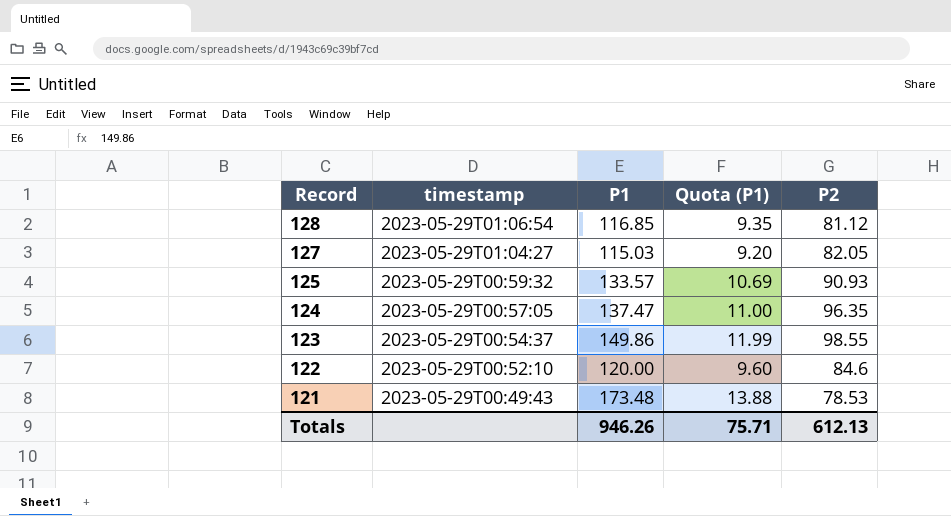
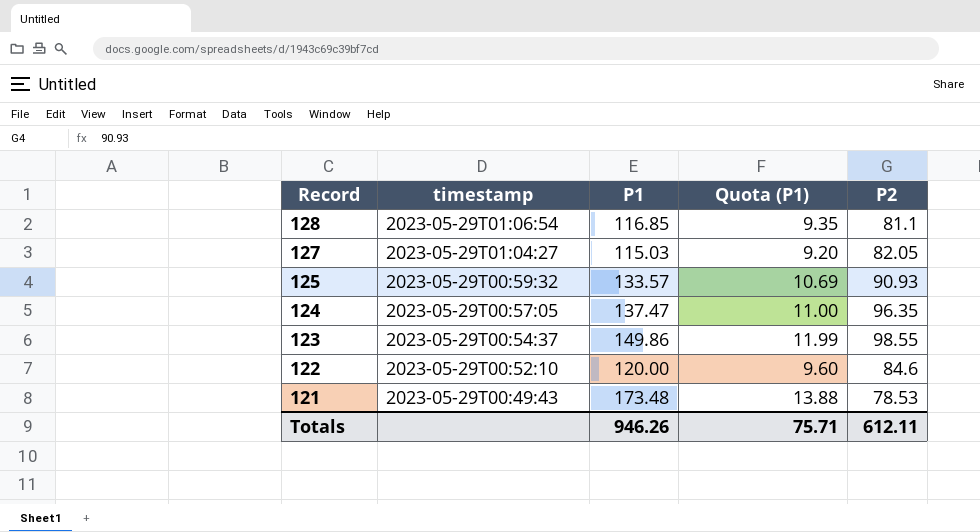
128 | P2: 81.12 -> 81.1
Totals | P2: 612.13 -> 612.11

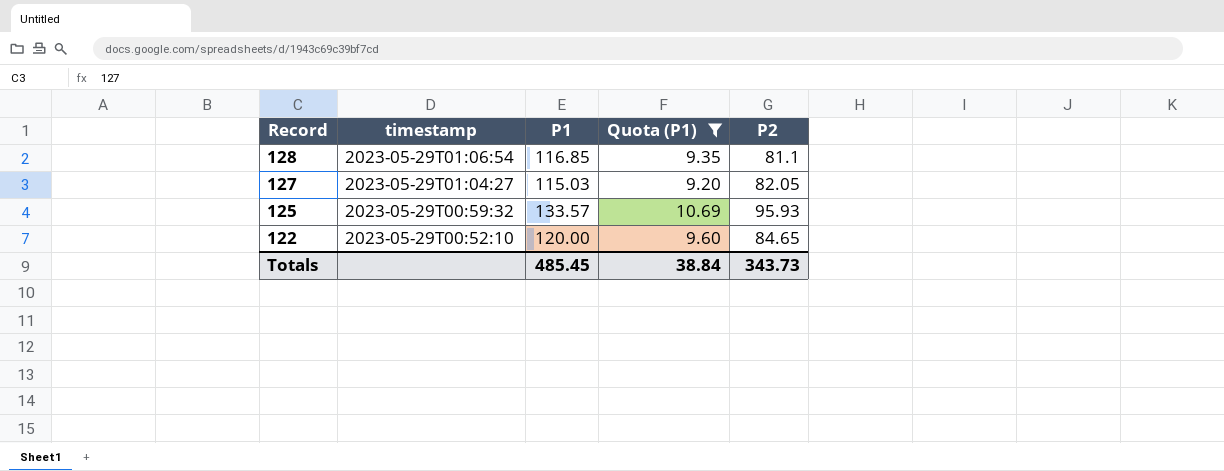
filter: none -> Quota (P1) <= 10.69
125 | P2: 90.93 -> 95.93
122 | P2: 84.6 -> 84.65
Totals | P1: 946.26 -> 485.45
Totals | Quota (P1): 75.71 -> 38.84
Totals | P2: 612.11 -> 343.73

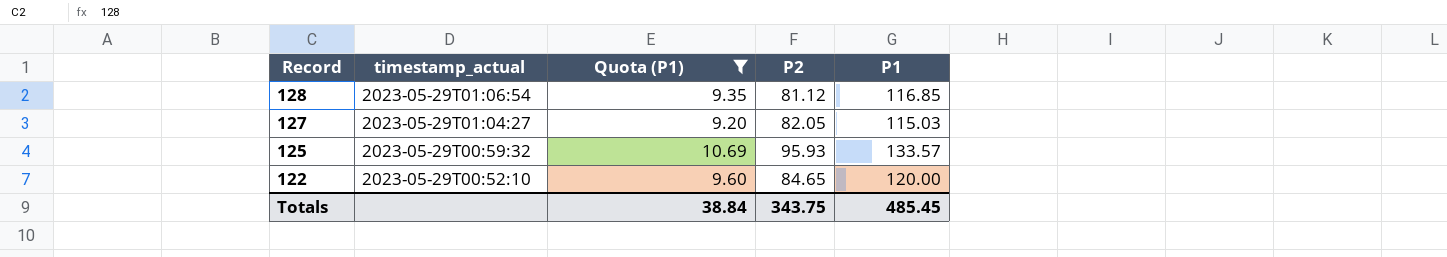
column name: timestamp -> timestamp_actual
column P1 | position: 3 -> 5
128 | P2: 81.1 -> 81.12
Totals | P2: 343.73 -> 343.75

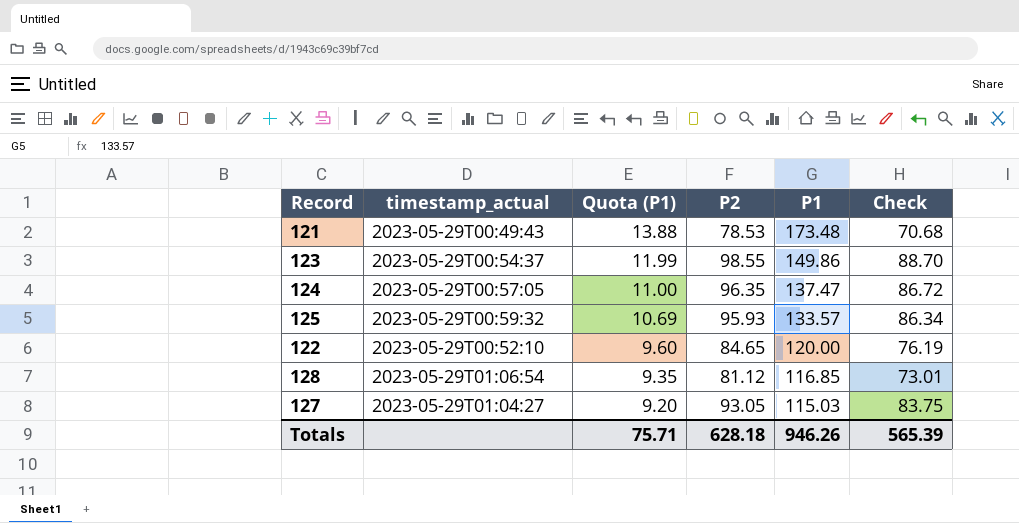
filter: Quota (P1) <= 10.69 -> none
row order: Record descending -> Quota (P1) descending
column Check | formula: none -> [P2] * 0.9
127 | P2: 82.05 -> 93.05
Totals | Quota (P1): 38.84 -> 75.71
Totals | P2: 343.75 -> 628.18
Totals | P1: 485.45 -> 946.26

